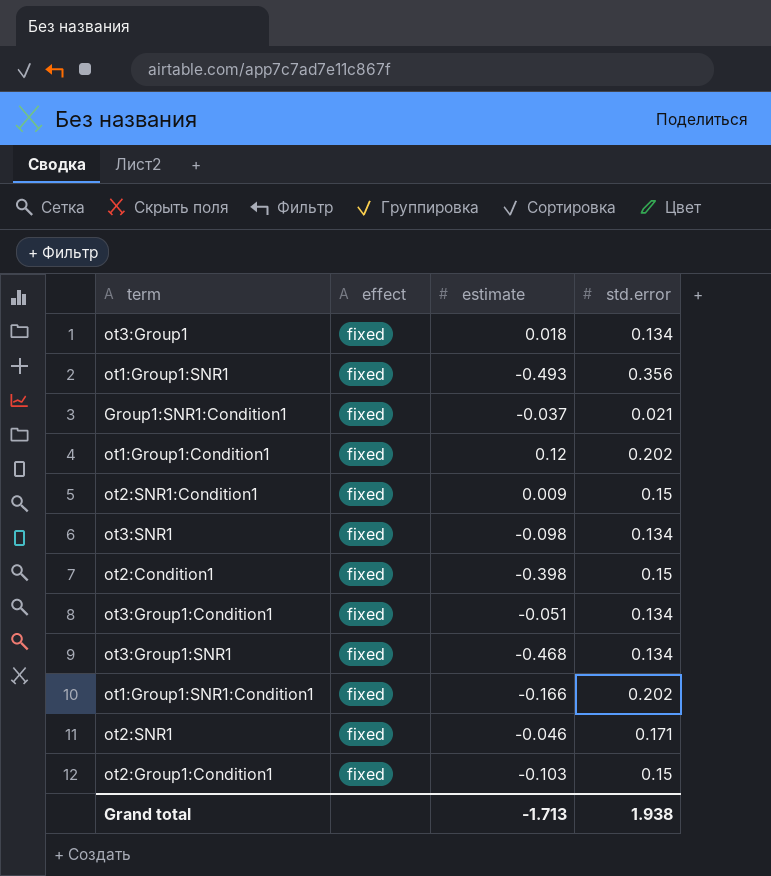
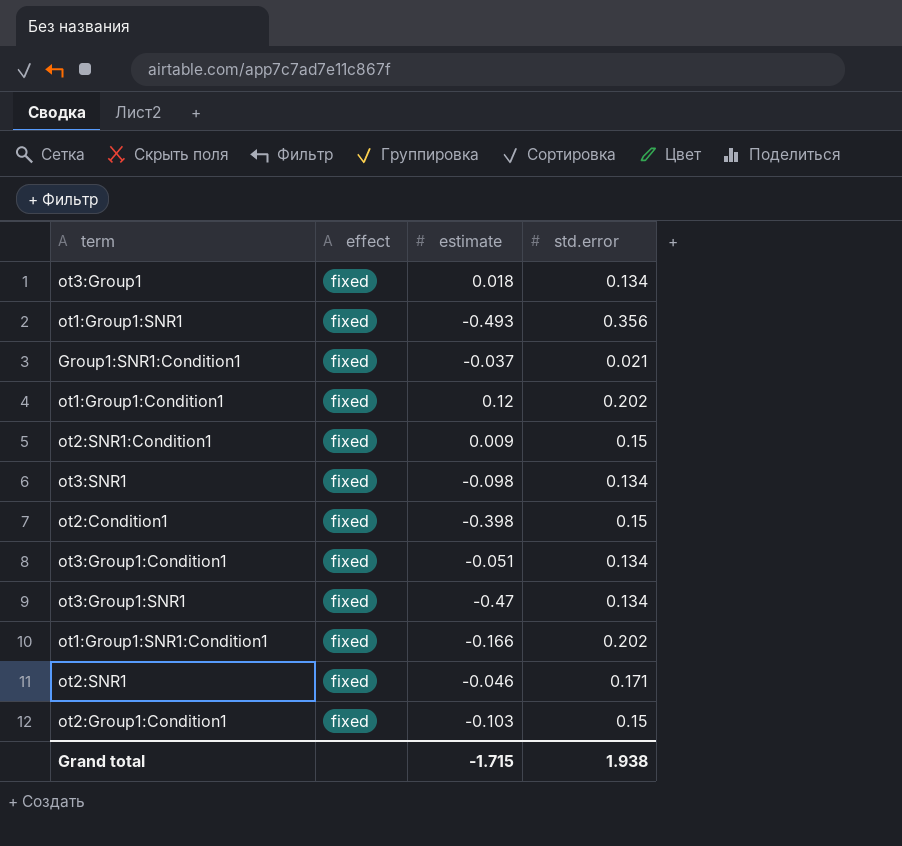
ot3:Group1:SNR1 | estimate: -0.468 -> -0.47
Grand total | estimate: -1.713 -> -1.715

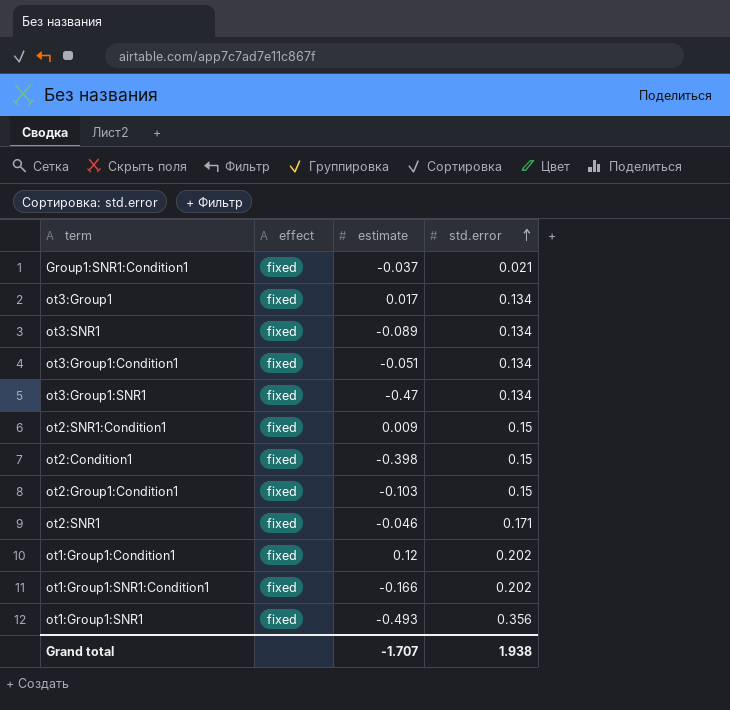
row order: none -> std.error ascending
ot3:Group1 | estimate: 0.018 -> 0.017
ot3:SNR1 | estimate: -0.098 -> -0.089
Grand total | estimate: -1.715 -> -1.707

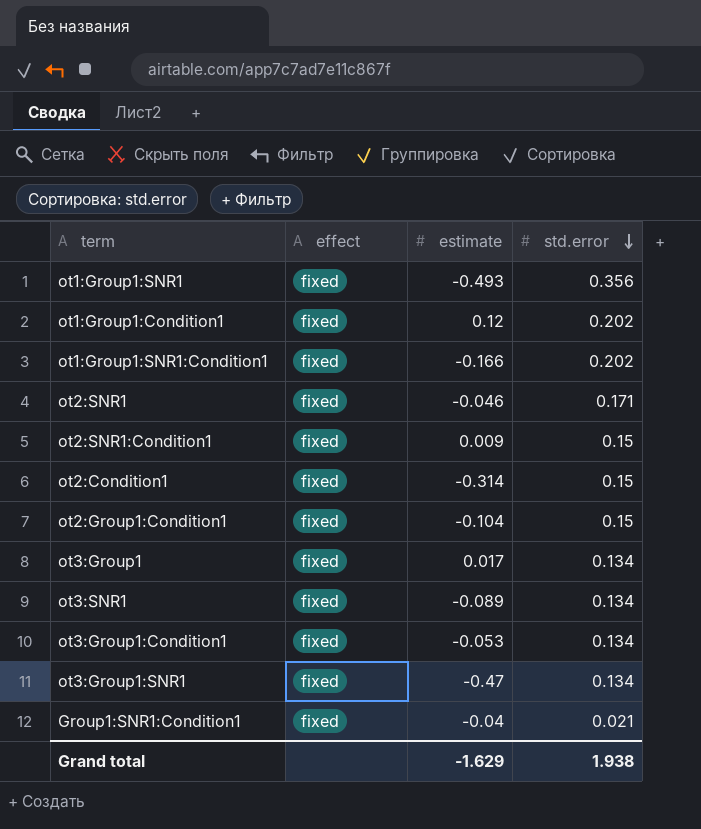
row order: std.error ascending -> std.error descending
ot2:Condition1 | estimate: -0.398 -> -0.314
ot2:Group1:Condition1 | estimate: -0.103 -> -0.104
ot3:Group1:Condition1 | estimate: -0.051 -> -0.053
Group1:SNR1:Condition1 | estimate: -0.037 -> -0.04
Grand total | estimate: -1.707 -> -1.629

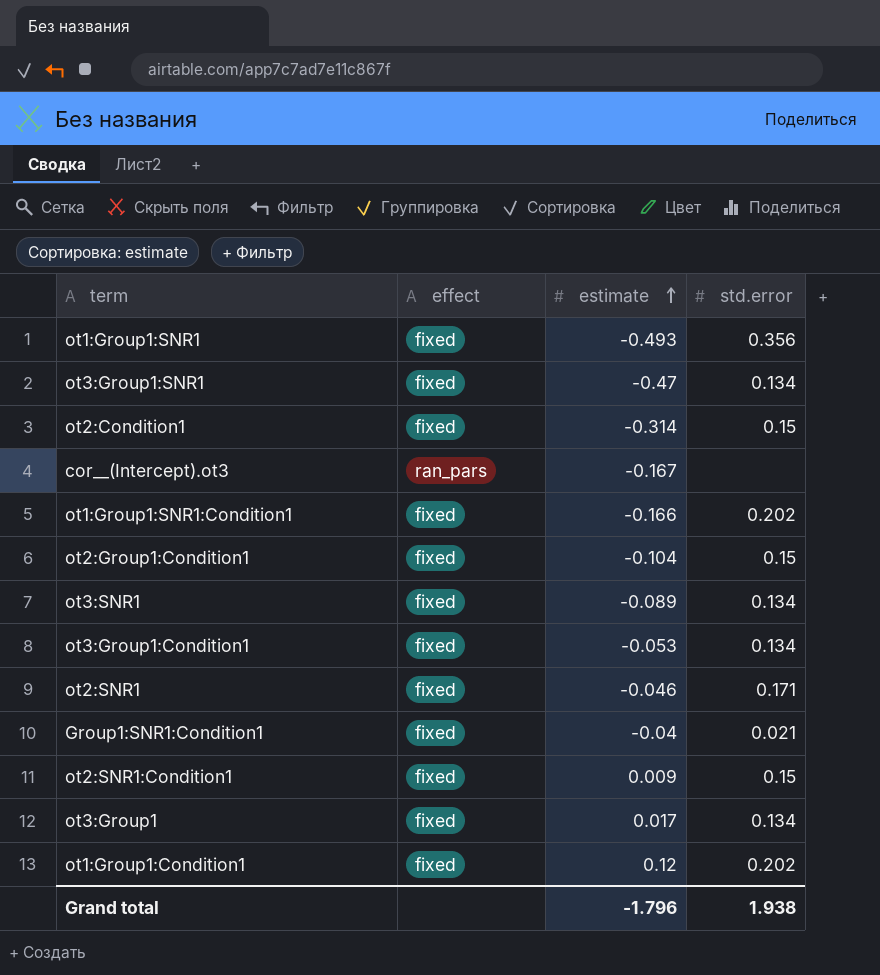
row order: std.error descending -> estimate ascending
row cor__(Intercept).ot3: none -> ran_pars | -0.167 | none
Grand total | estimate: -1.629 -> -1.796

